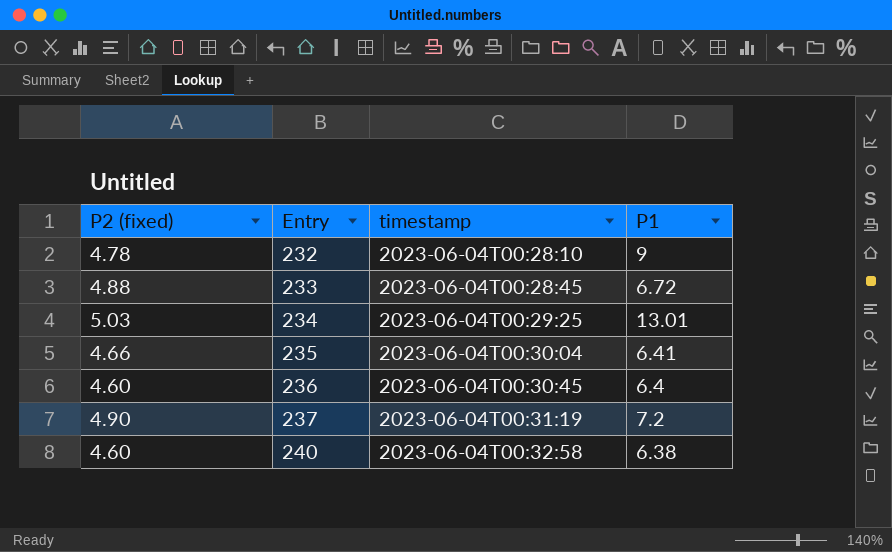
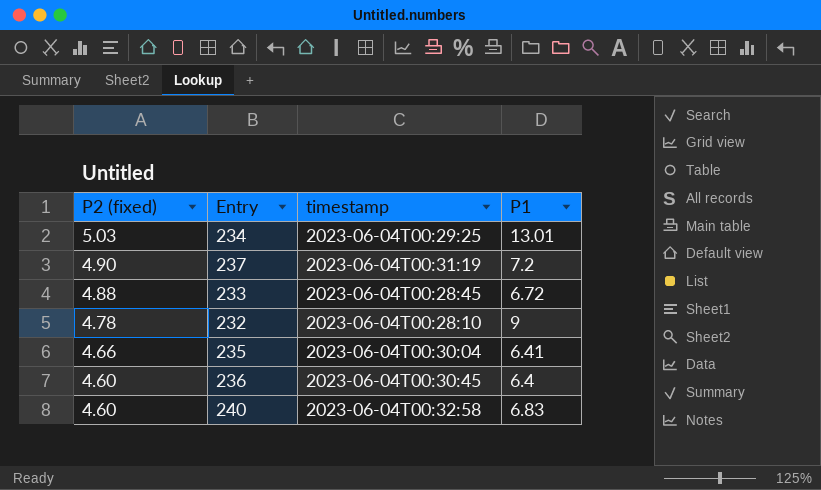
row order: Entry ascending -> P2 (fixed) descending
240 | P1: 6.38 -> 6.83

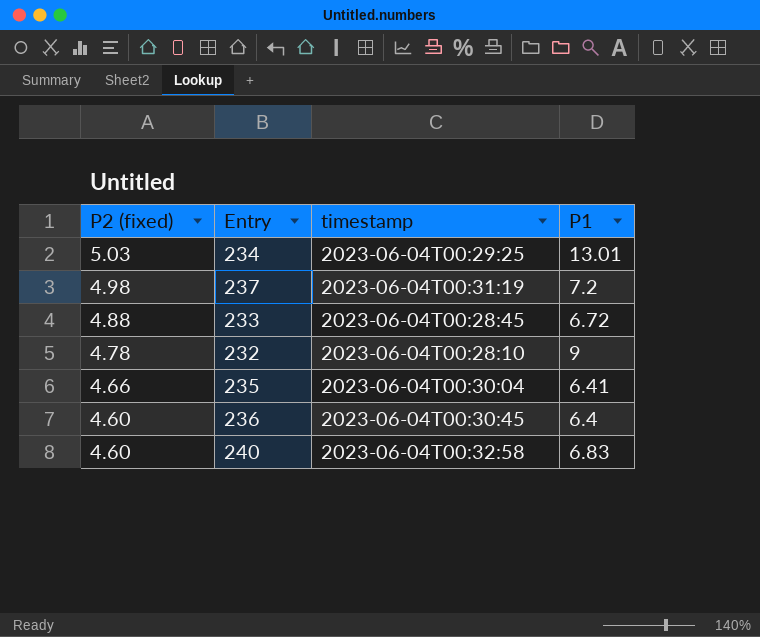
237 | P2 (fixed): 4.90 -> 4.98

